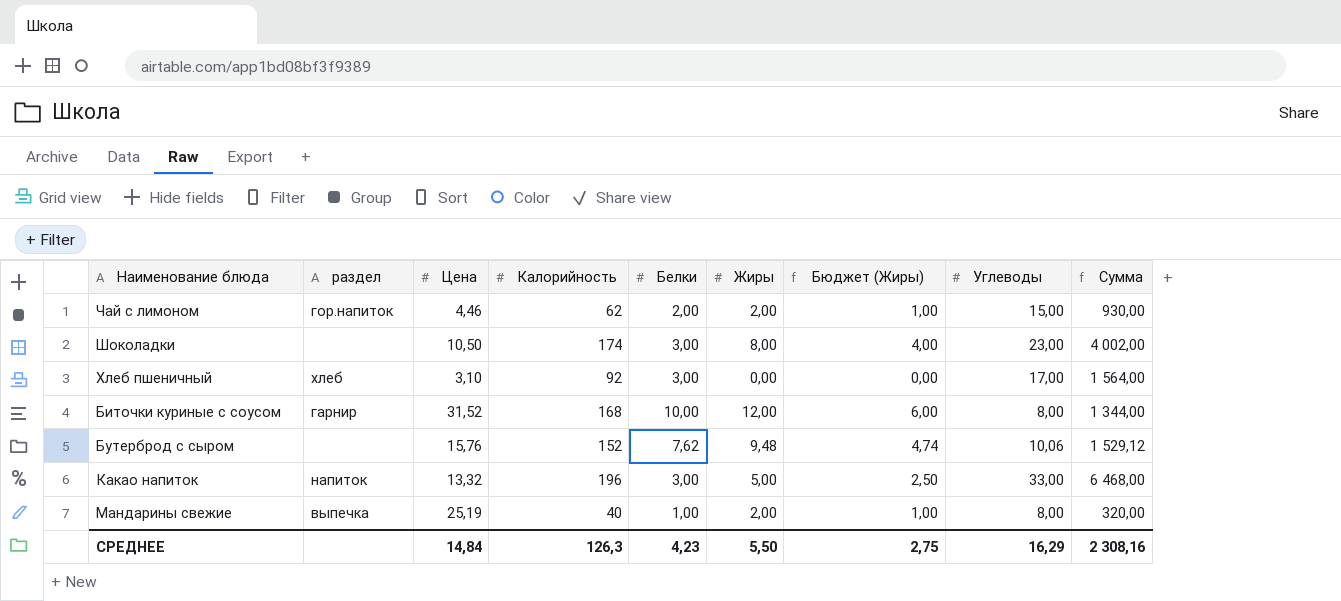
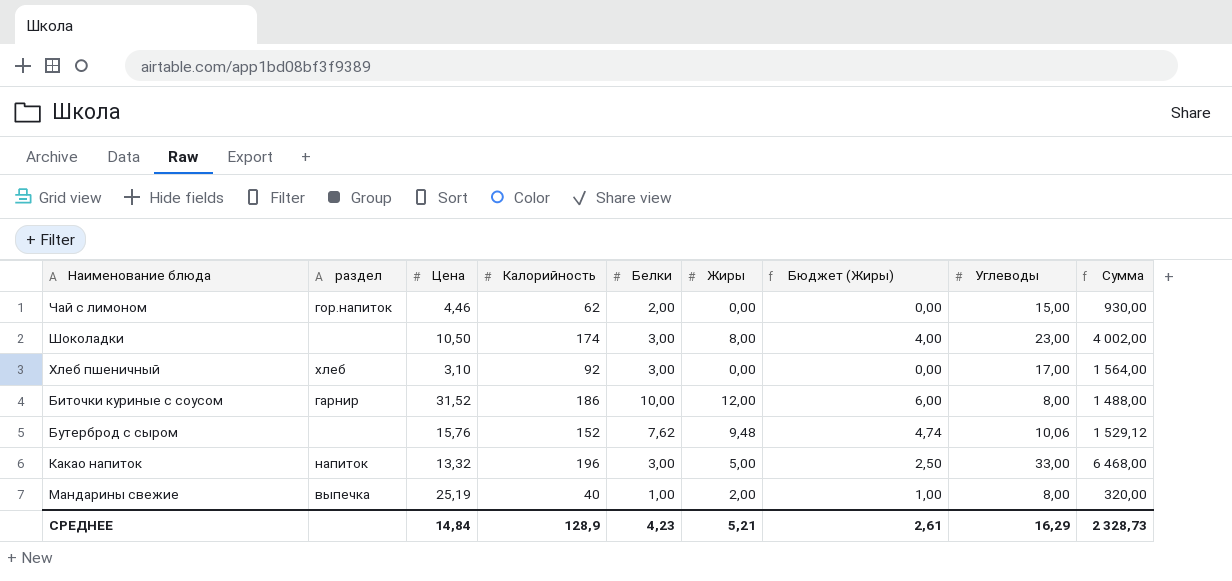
Чай с лимоном | Жиры: 2,00 -> 0,00
Чай с лимоном | Бюджет (Жиры): 1,00 -> 0,00
Биточки куриные с соусом | Калорийность: 168 -> 186
Биточки куриные с соусом | Сумма: 1 344,00 -> 1 488,00
СРЕДНЕЕ | Калорийность: 126,3 -> 128,9
СРЕДНЕЕ | Жиры: 5,50 -> 5,21
СРЕДНЕЕ | Бюджет (Жиры): 2,75 -> 2,61
СРЕДНЕЕ | Сумма: 2 308,16 -> 2 328,73

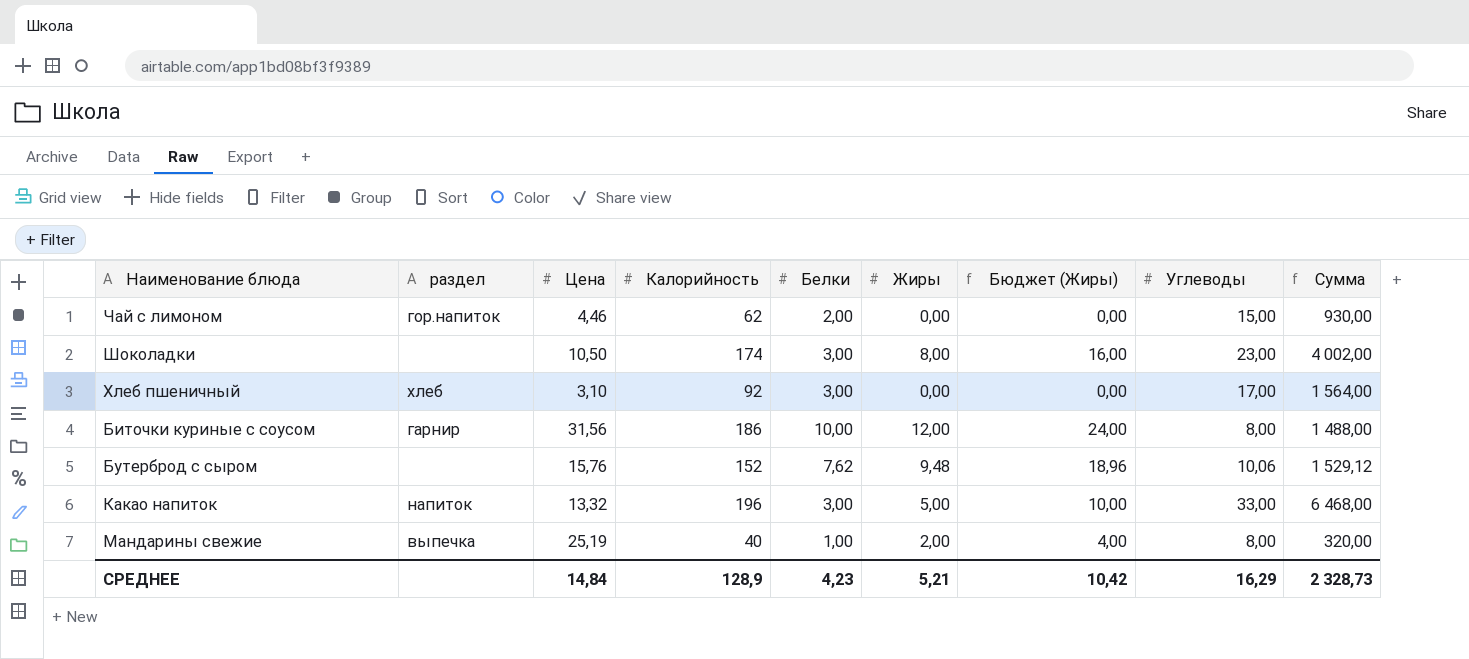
column Бюджет (Жиры) | formula: [Жиры] * 0,5 -> [Жиры] * 2
Биточки куриные с соусом | Цена: 31,52 -> 31,56
СРЕДНЕЕ | Бюджет (Жиры): 2,61 -> 10,42

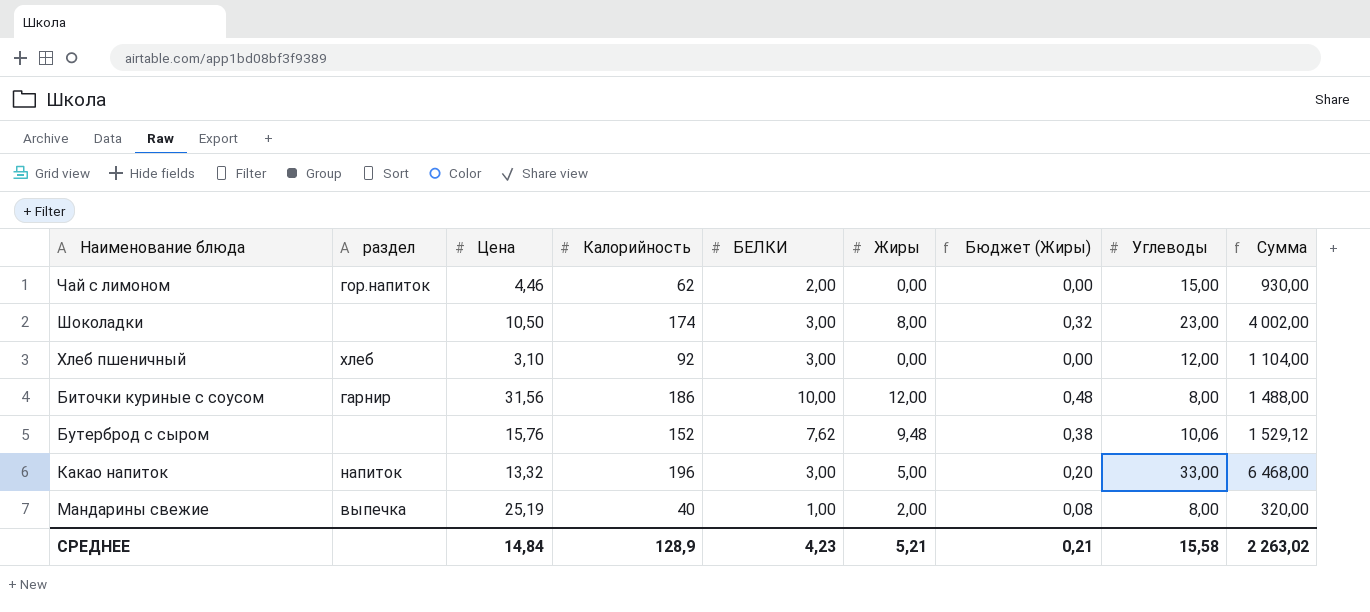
column name: Белки -> БЕЛКИ
column Бюджет (Жиры) | formula: [Жиры] * 2 -> [Жиры] * 0,04
Хлеб пшеничный | Углеводы: 17,00 -> 12,00
Хлеб пшеничный | Сумма: 1 564,00 -> 1 104,00
СРЕДНЕЕ | Бюджет (Жиры): 10,42 -> 0,21
СРЕДНЕЕ | Углеводы: 16,29 -> 15,58
СРЕДНЕЕ | Сумма: 2 328,73 -> 2 263,02

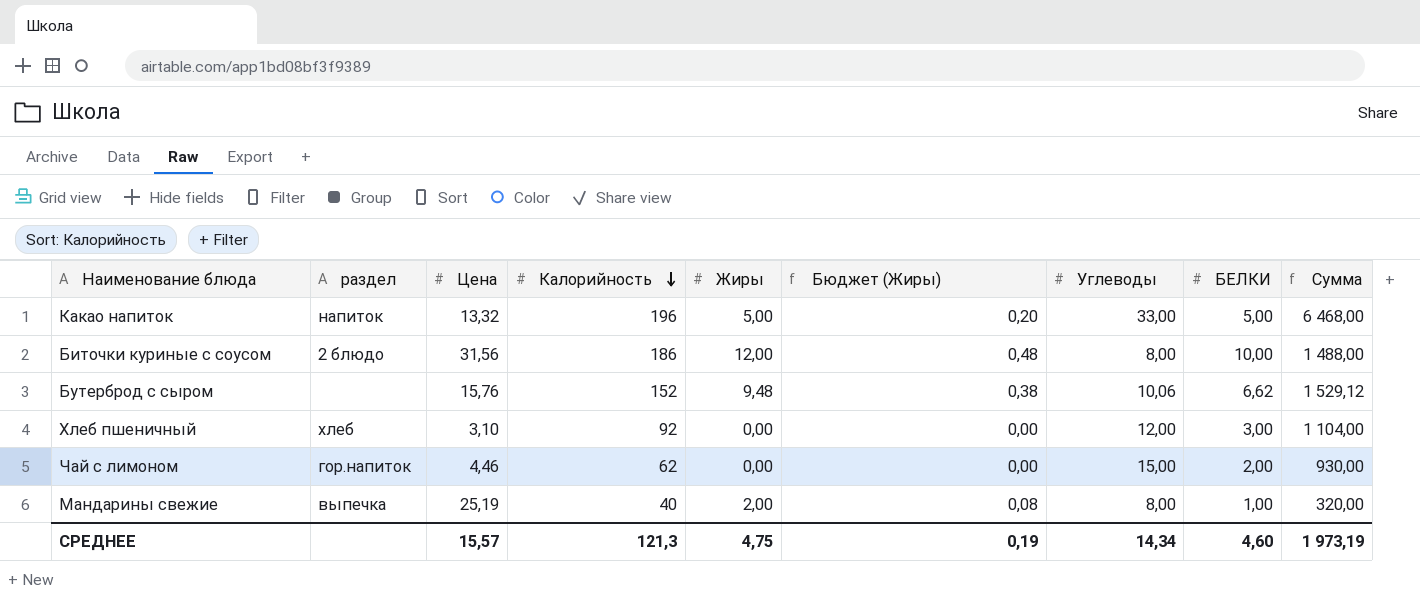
row order: none -> Калорийность descending
column БЕЛКИ | position: 5 -> 8
row Шоколадки: none | 10,50 | 174 | 3,00 | 8,00 | 0,32 | 23,00 | 4 002,00 -> none
Какао напиток | БЕЛКИ: 3,00 -> 5,00
Биточки куриные с соусом | раздел: гарнир -> 2 блюдо
Бутерброд с сыром | БЕЛКИ: 7,62 -> 6,62
СРЕДНЕЕ | Цена: 14,84 -> 15,57
СРЕДНЕЕ | Калорийность: 128,9 -> 121,3
СРЕДНЕЕ | Жиры: 5,21 -> 4,75
СРЕДНЕЕ | Бюджет (Жиры): 0,21 -> 0,19
СРЕДНЕЕ | Углеводы: 15,58 -> 14,34
СРЕДНЕЕ | БЕЛКИ: 4,23 -> 4,60
СРЕДНЕЕ | Сумма: 2 263,02 -> 1 973,19

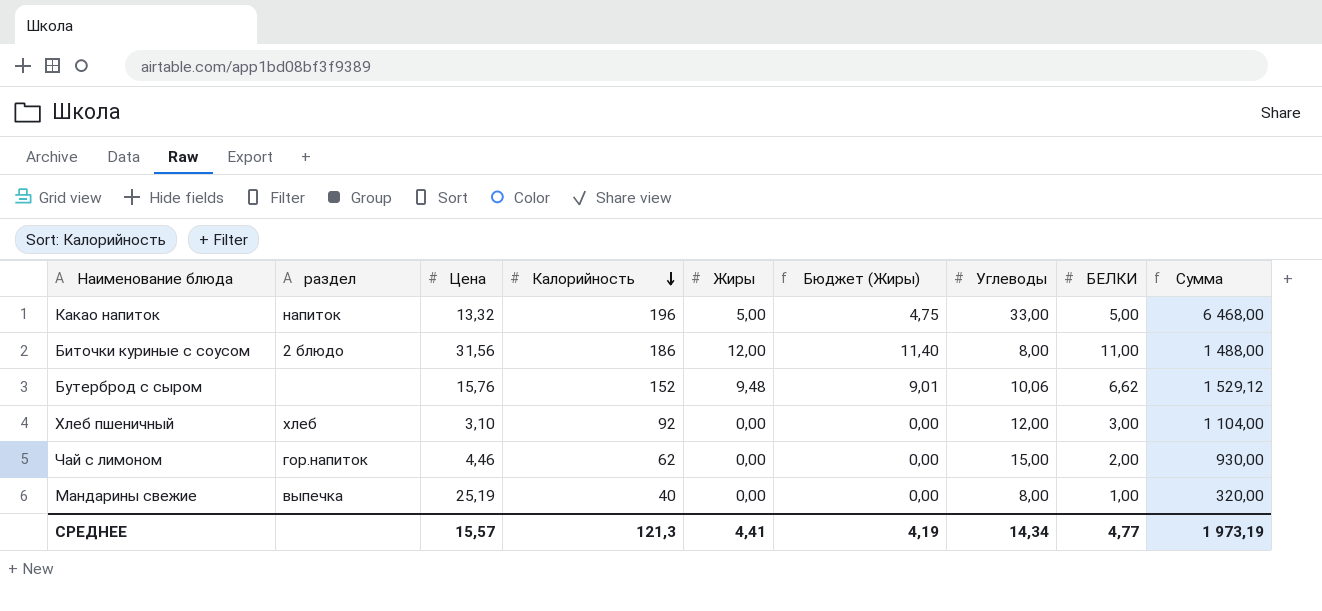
column Бюджет (Жиры) | formula: [Жиры] * 0,04 -> [Жиры] * 0,95
Биточки куриные с соусом | БЕЛКИ: 10,00 -> 11,00
Мандарины свежие | Жиры: 2,00 -> 0,00
СРЕДНЕЕ | Жиры: 4,75 -> 4,41
СРЕДНЕЕ | Бюджет (Жиры): 0,19 -> 4,19
СРЕДНЕЕ | БЕЛКИ: 4,60 -> 4,77

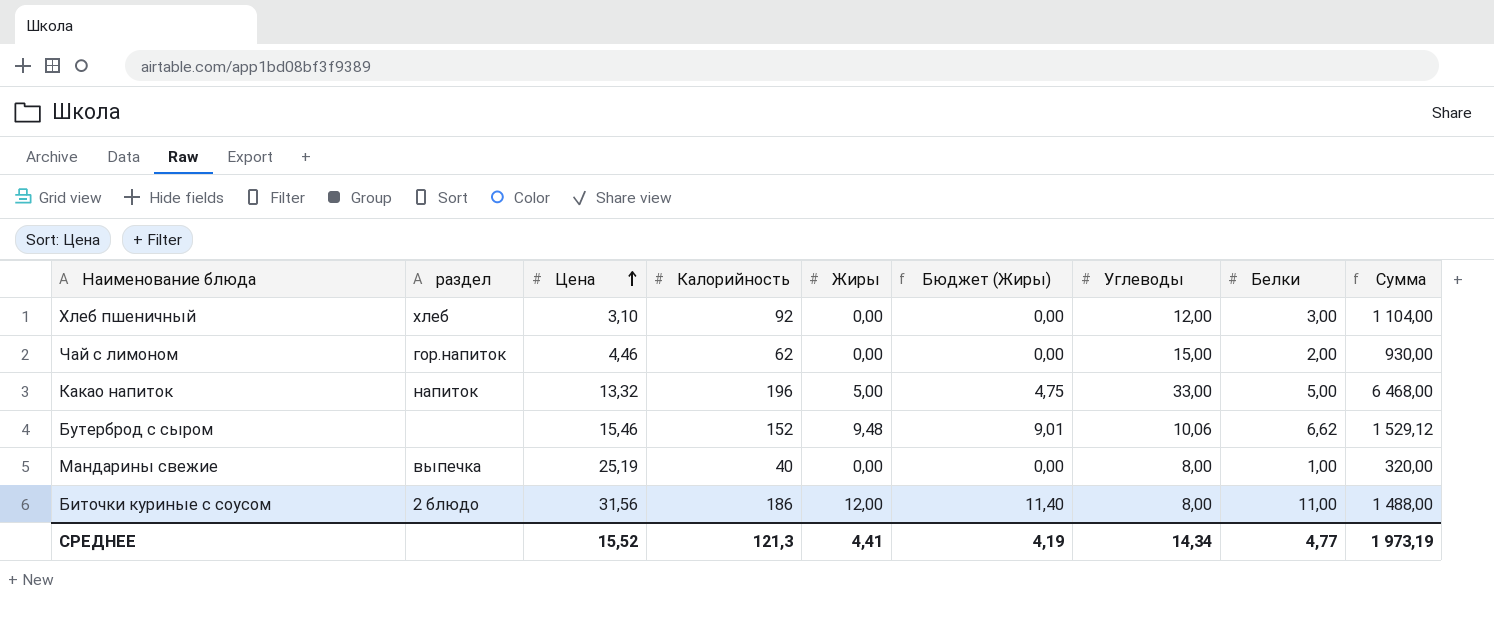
row order: Калорийность descending -> Цена ascending
column name: БЕЛКИ -> Белки
Бутерброд с сыром | Цена: 15,76 -> 15,46
СРЕДНЕЕ | Цена: 15,57 -> 15,52

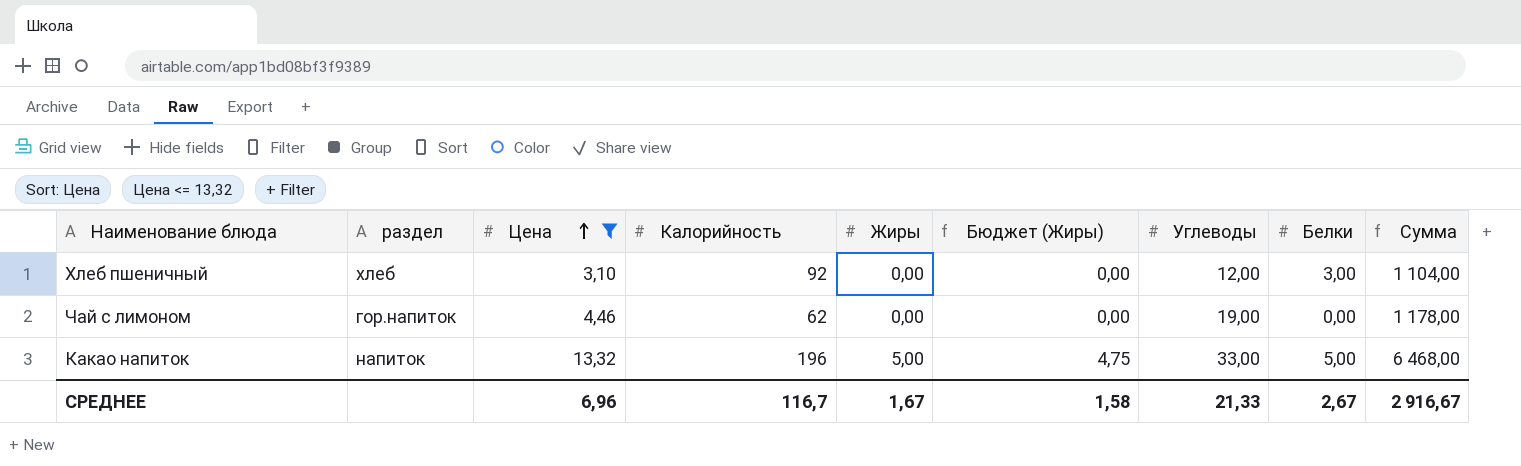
filter: none -> Цена <= 13,32
Чай с лимоном | Углеводы: 15,00 -> 19,00
Чай с лимоном | Белки: 2,00 -> 0,00
Чай с лимоном | Сумма: 930,00 -> 1 178,00
СРЕДНЕЕ | Цена: 15,52 -> 6,96
СРЕДНЕЕ | Калорийность: 121,3 -> 116,7
СРЕДНЕЕ | Жиры: 4,41 -> 1,67
СРЕДНЕЕ | Бюджет (Жиры): 4,19 -> 1,58
СРЕДНЕЕ | Углеводы: 14,34 -> 21,33
СРЕДНЕЕ | Белки: 4,77 -> 2,67
СРЕДНЕЕ | Сумма: 1 973,19 -> 2 916,67

